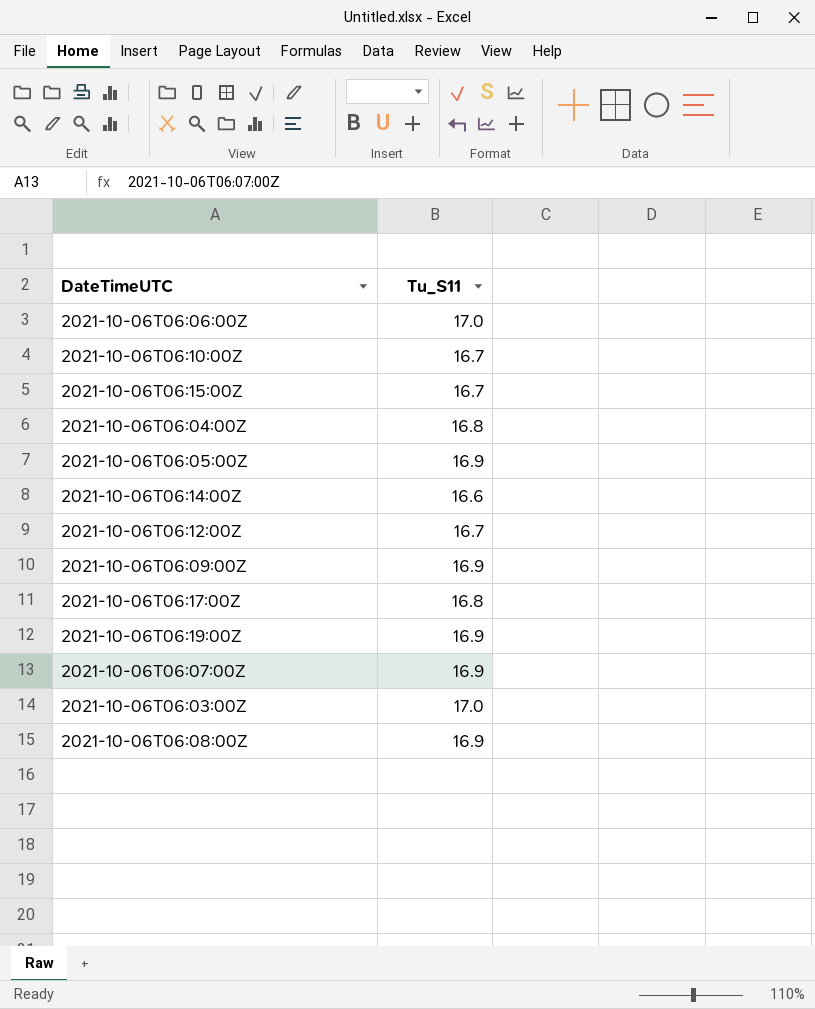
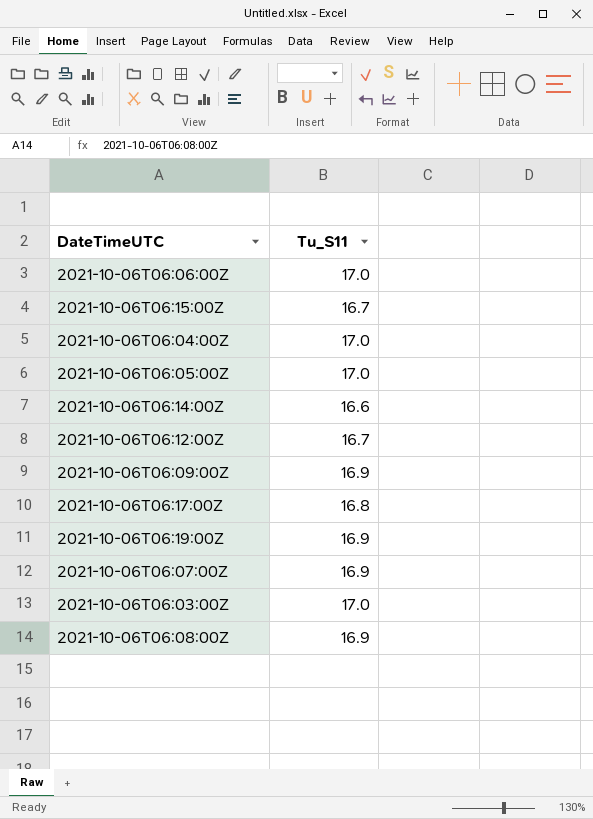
row 2021-10-06T06:10:00Z: 16.7 -> none
2021-10-06T06:04:00Z | Tu_S11: 16.8 -> 17.0
2021-10-06T06:05:00Z | Tu_S11: 16.9 -> 17.0

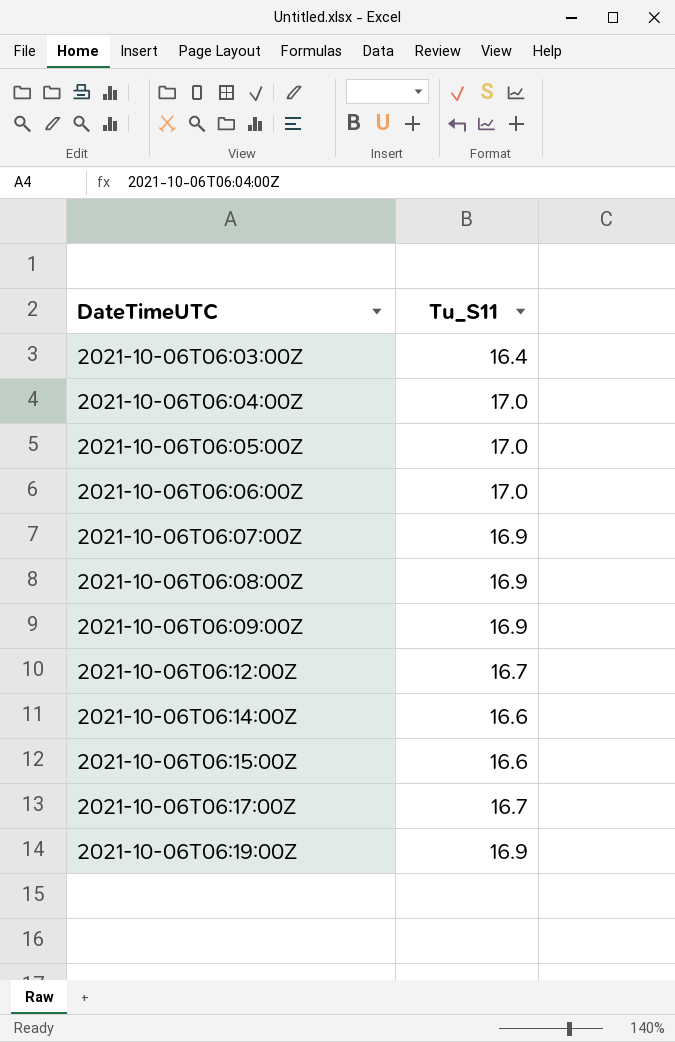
row order: none -> DateTimeUTC ascending
2021-10-06T06:03:00Z | Tu_S11: 17.0 -> 16.4
2021-10-06T06:15:00Z | Tu_S11: 16.7 -> 16.6
2021-10-06T06:17:00Z | Tu_S11: 16.8 -> 16.7

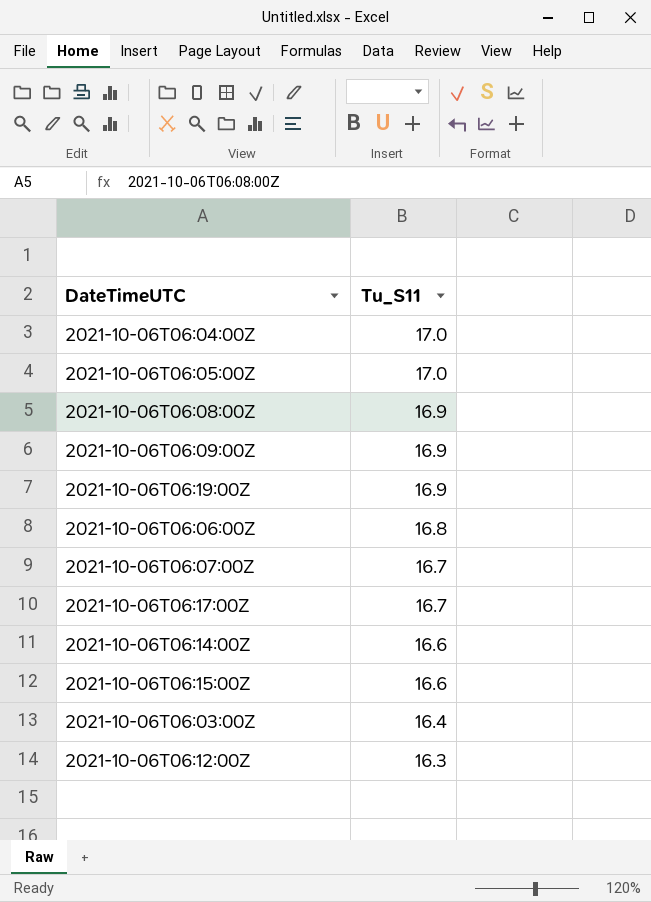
row order: DateTimeUTC ascending -> Tu_S11 descending
2021-10-06T06:06:00Z | Tu_S11: 17.0 -> 16.8
2021-10-06T06:07:00Z | Tu_S11: 16.9 -> 16.7
2021-10-06T06:12:00Z | Tu_S11: 16.7 -> 16.3

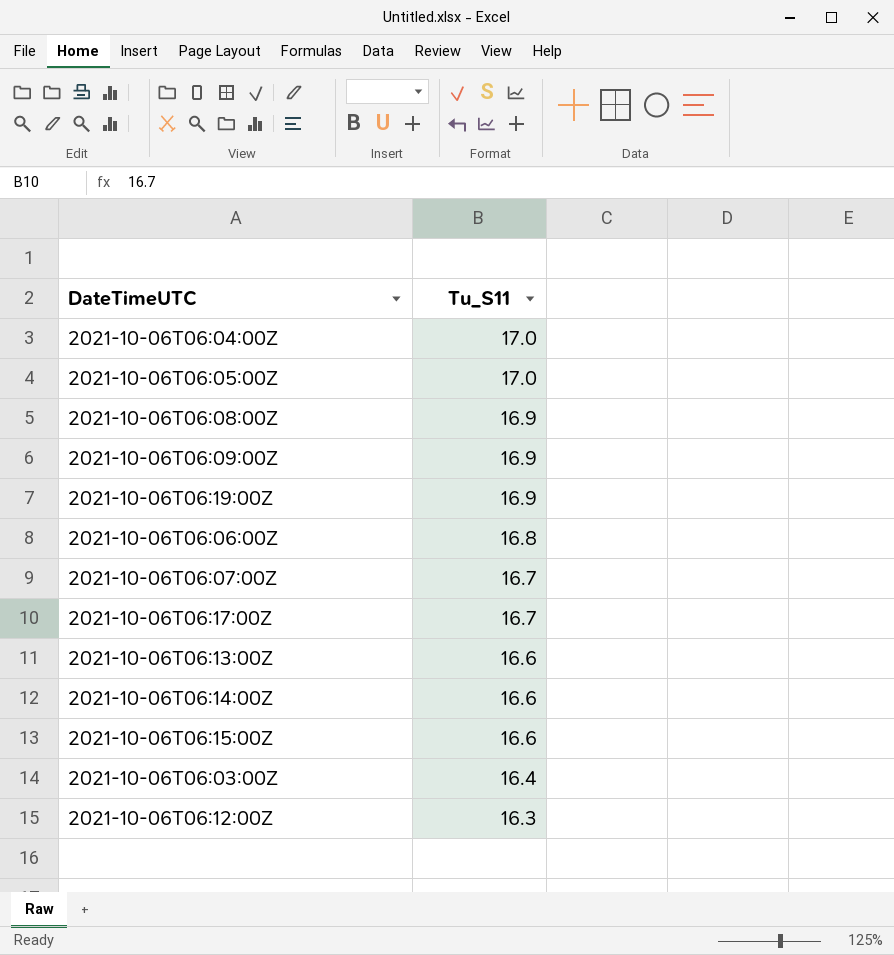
row 2021-10-06T06:13:00Z: none -> 16.6

